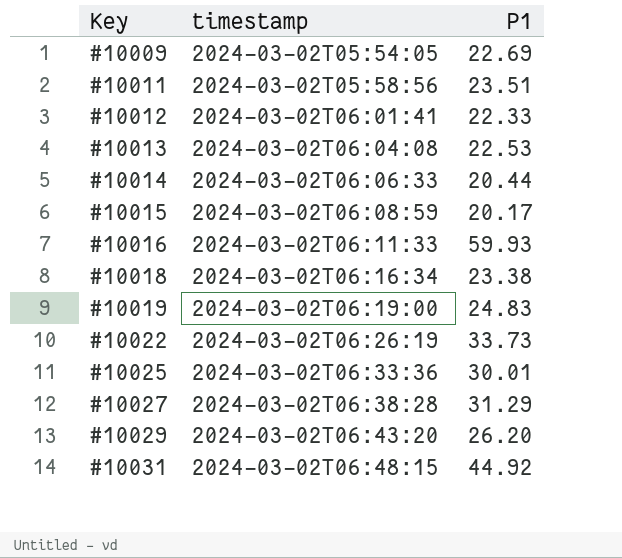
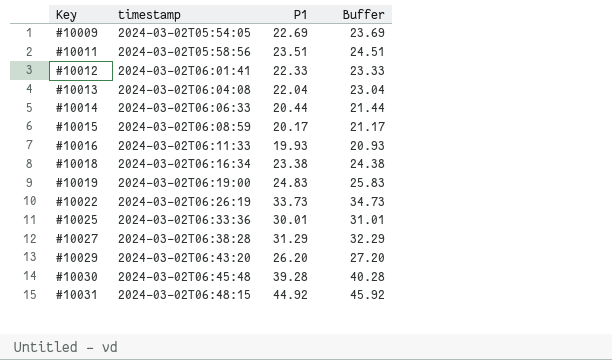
column Buffer | formula: none -> [P1] + 1
#10013 | P1: 22.53 -> 22.04
#10016 | P1: 59.93 -> 19.93
row #10030: none -> 2024-03-02T06:45:48 | 39.28 | 40.28

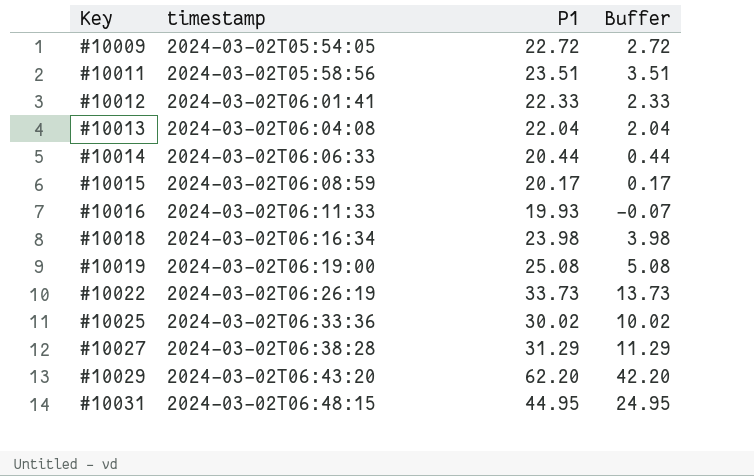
column Buffer | formula: [P1] + 1 -> [P1] - 20
row #10030: 2024-03-02T06:45:48 | 39.28 | 40.28 -> none
#10009 | P1: 22.69 -> 22.72
#10018 | P1: 23.38 -> 23.98
#10019 | P1: 24.83 -> 25.08
#10025 | P1: 30.01 -> 30.02
#10029 | P1: 26.20 -> 62.20
#10031 | P1: 44.92 -> 44.95

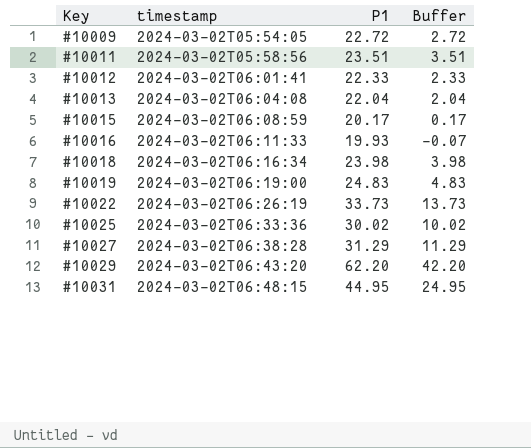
row #10014: 2024-03-02T06:06:33 | 20.44 | 0.44 -> none
#10019 | P1: 25.08 -> 24.83
#10019 | Buffer: 5.08 -> 4.83

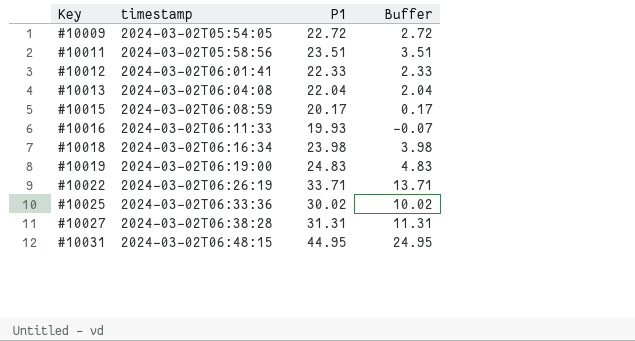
row #10029: 2024-03-02T06:43:20 | 62.20 | 42.20 -> none
#10022 | P1: 33.73 -> 33.71
#10022 | Buffer: 13.73 -> 13.71
#10027 | P1: 31.29 -> 31.31
#10027 | Buffer: 11.29 -> 11.31

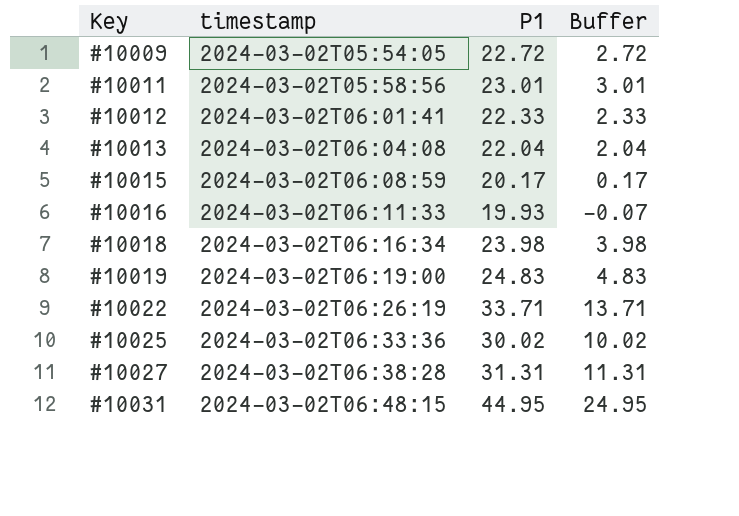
#10011 | P1: 23.51 -> 23.01
#10011 | Buffer: 3.51 -> 3.01

